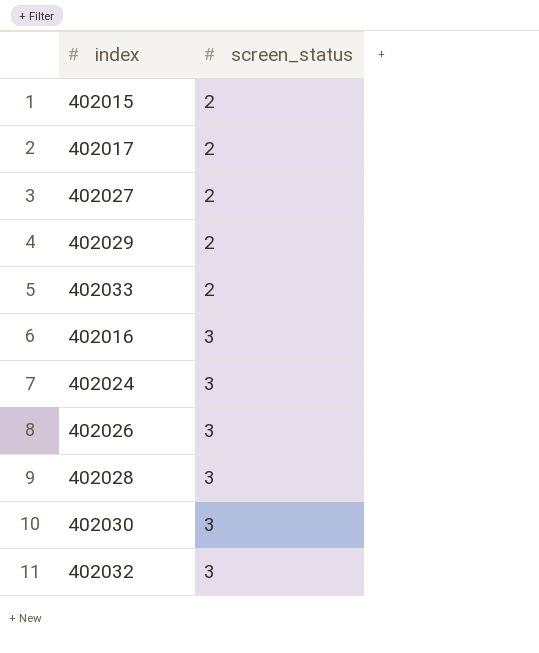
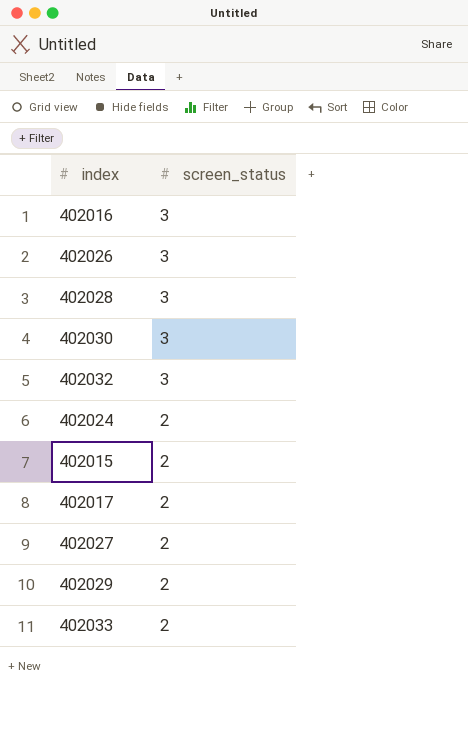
row order: screen_status ascending -> screen_status descending
402024 | screen_status: 3 -> 2

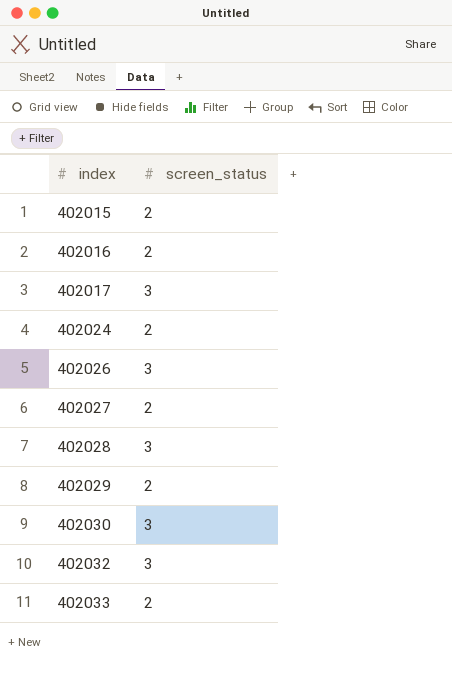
row order: screen_status descending -> index ascending
402016 | screen_status: 3 -> 2
402017 | screen_status: 2 -> 3

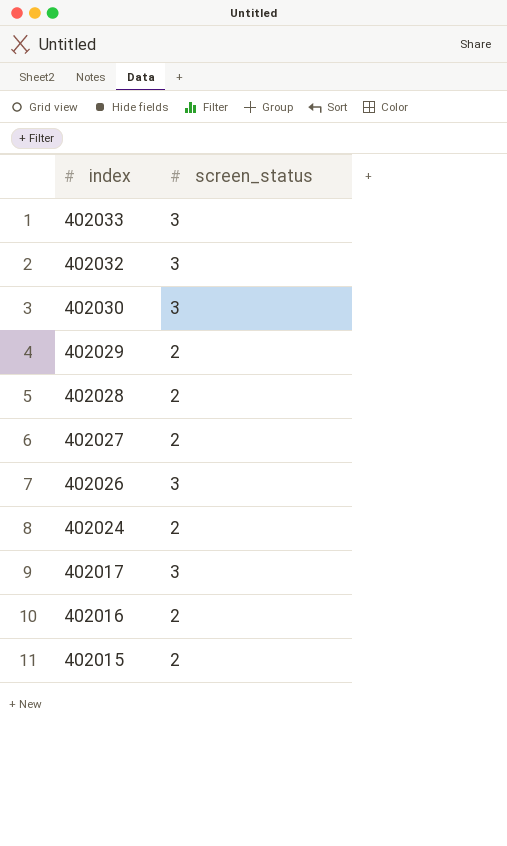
row order: index ascending -> index descending
402033 | screen_status: 2 -> 3
402028 | screen_status: 3 -> 2

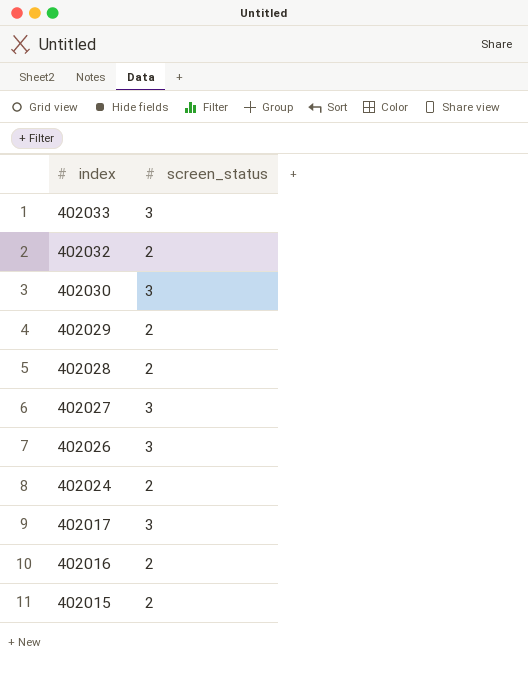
402032 | screen_status: 3 -> 2
402027 | screen_status: 2 -> 3

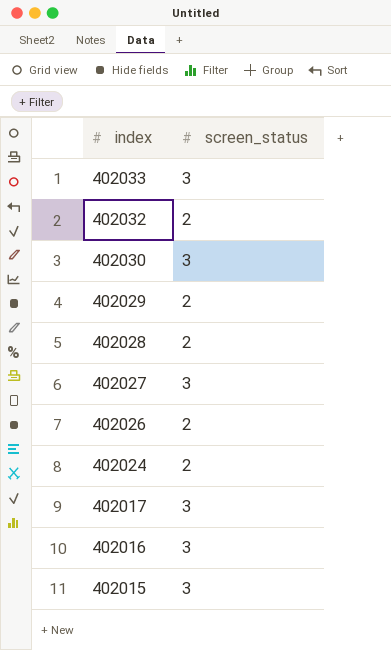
402026 | screen_status: 3 -> 2
402016 | screen_status: 2 -> 3
402015 | screen_status: 2 -> 3

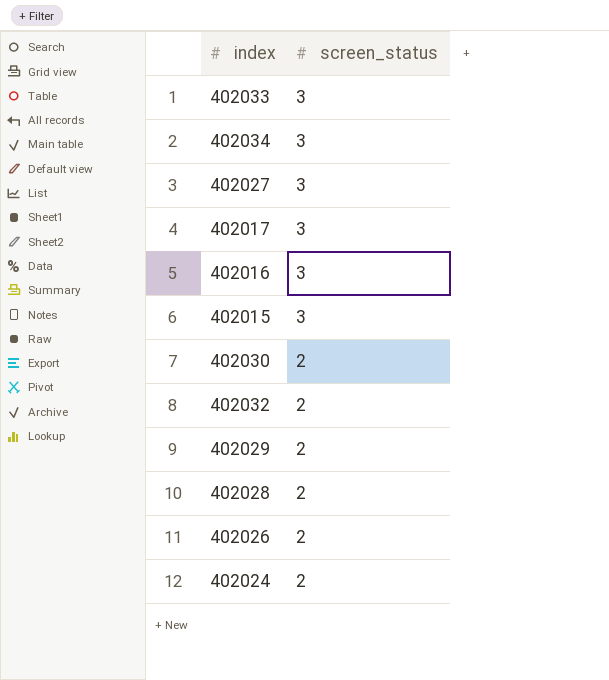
row order: index descending -> screen_status descending
row 402034: none -> 3
402030 | screen_status: 3 -> 2

